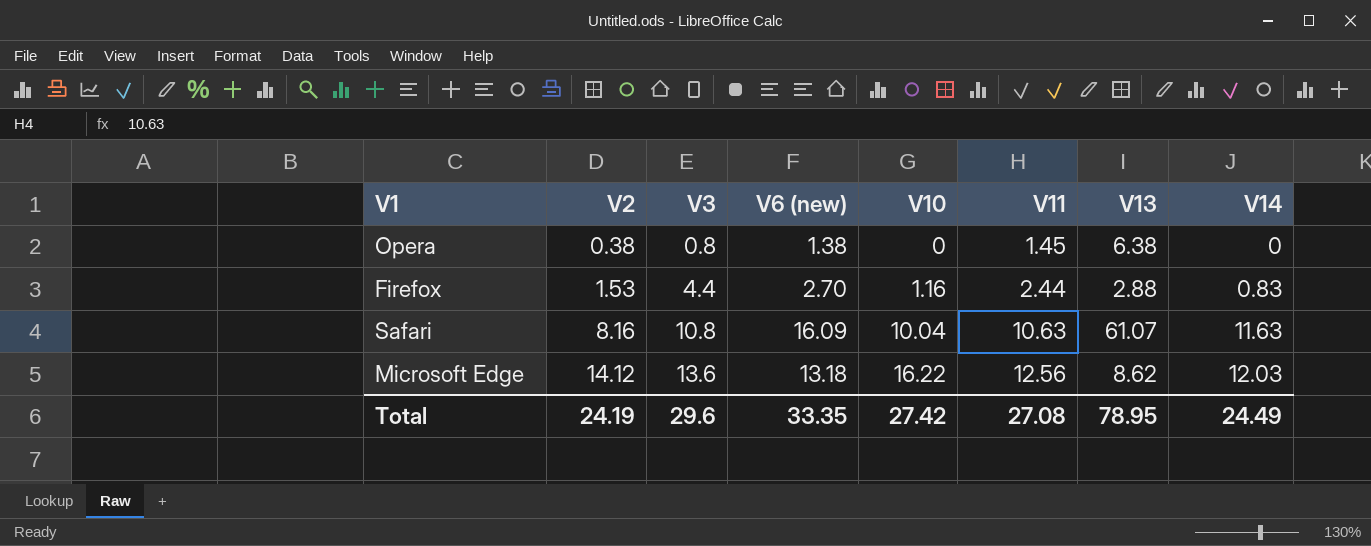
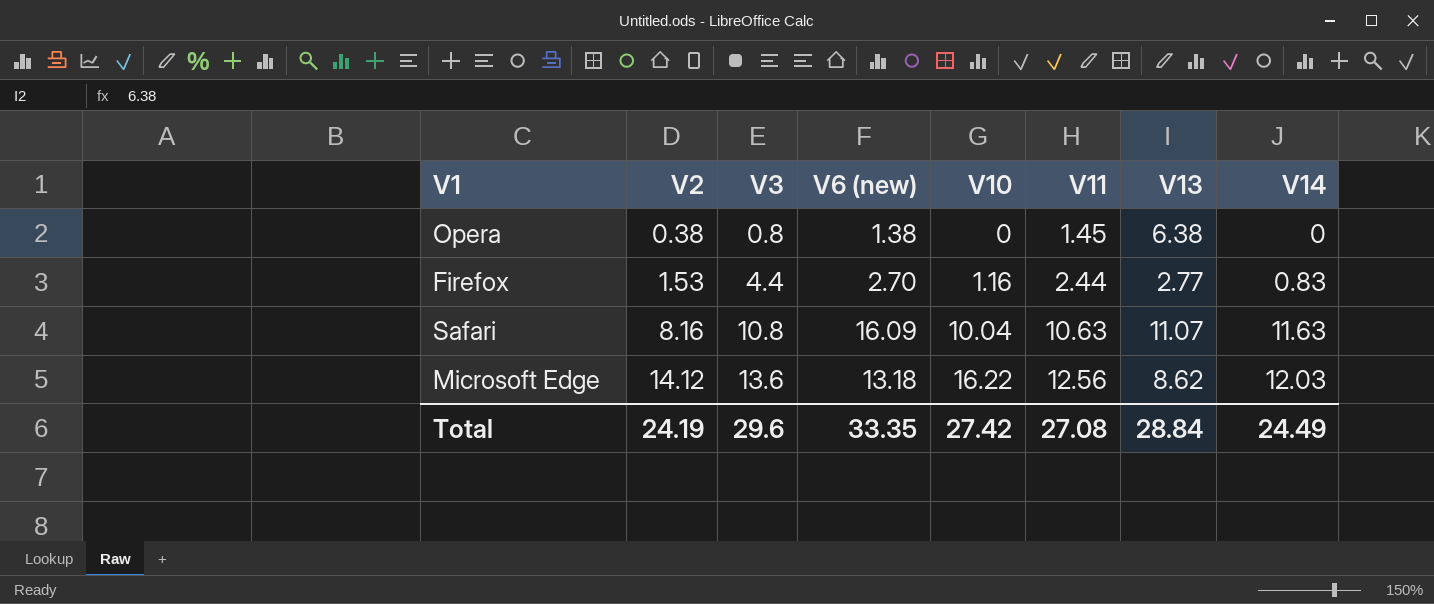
Firefox | V13: 2.88 -> 2.77
Safari | V13: 61.07 -> 11.07
Total | V13: 78.95 -> 28.84

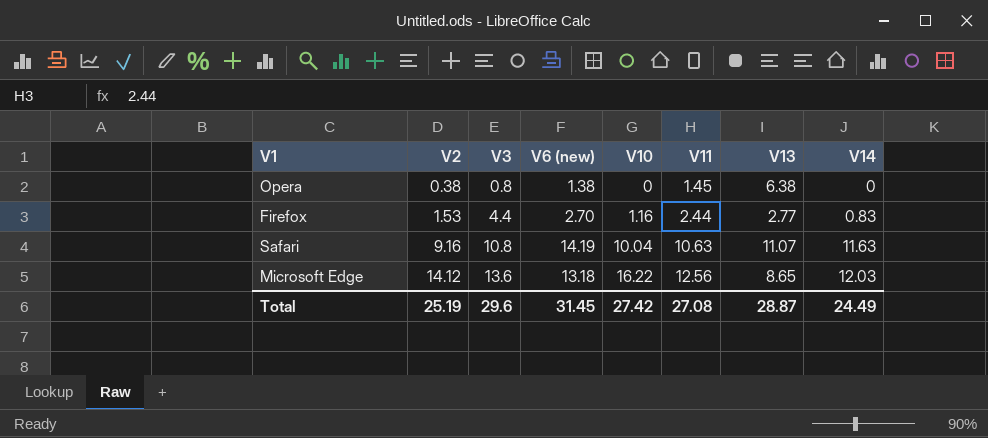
Safari | V2: 8.16 -> 9.16
Safari | V6 (new): 16.09 -> 14.19
Microsoft Edge | V13: 8.62 -> 8.65
Total | V2: 24.19 -> 25.19
Total | V6 (new): 33.35 -> 31.45
Total | V13: 28.84 -> 28.87

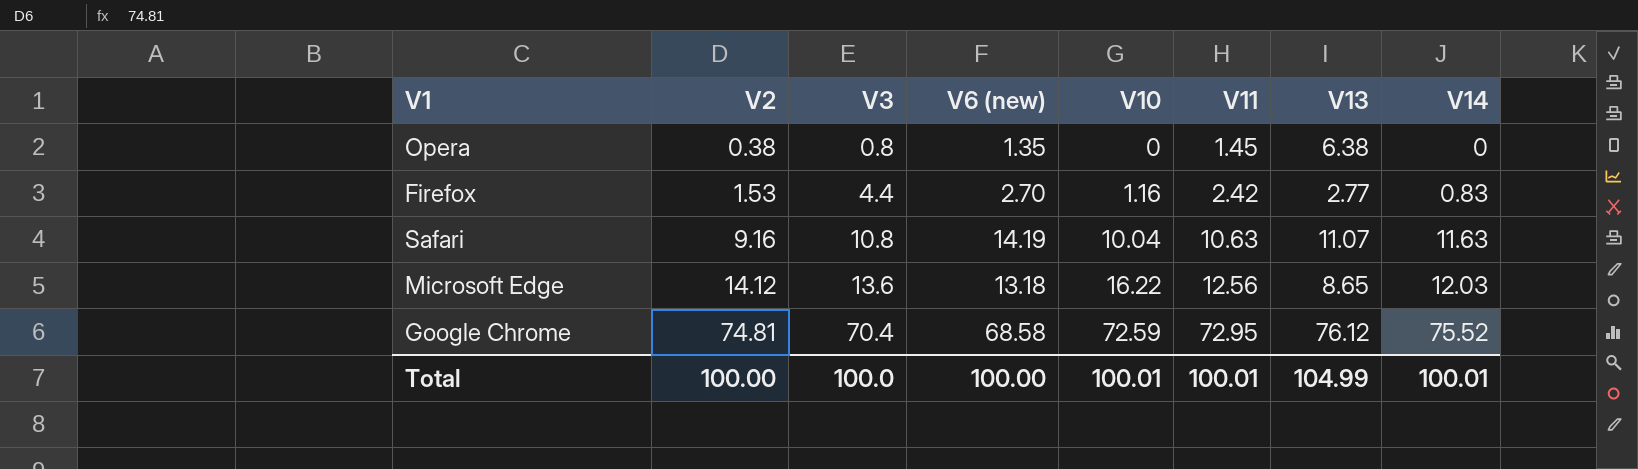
Opera | V6 (new): 1.38 -> 1.35
Firefox | V11: 2.44 -> 2.42
row Google Chrome: none -> 74.81 | 70.4 | 68.58 | 72.59 | 72.95 | 76.12 | 75.52
Total | V2: 25.19 -> 100.00
Total | V3: 29.6 -> 100.0
Total | V6 (new): 31.45 -> 100.00
Total | V10: 27.42 -> 100.01
Total | V11: 27.08 -> 100.01
Total | V13: 28.87 -> 104.99
Total | V14: 24.49 -> 100.01

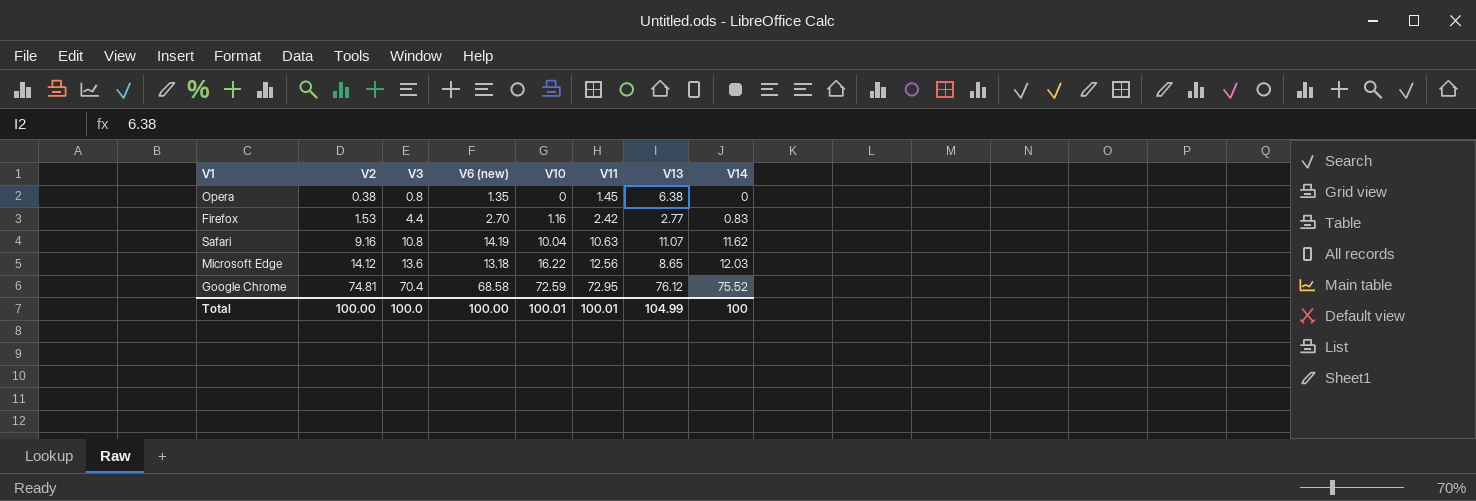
Safari | V14: 11.63 -> 11.62
Total | V14: 100.01 -> 100

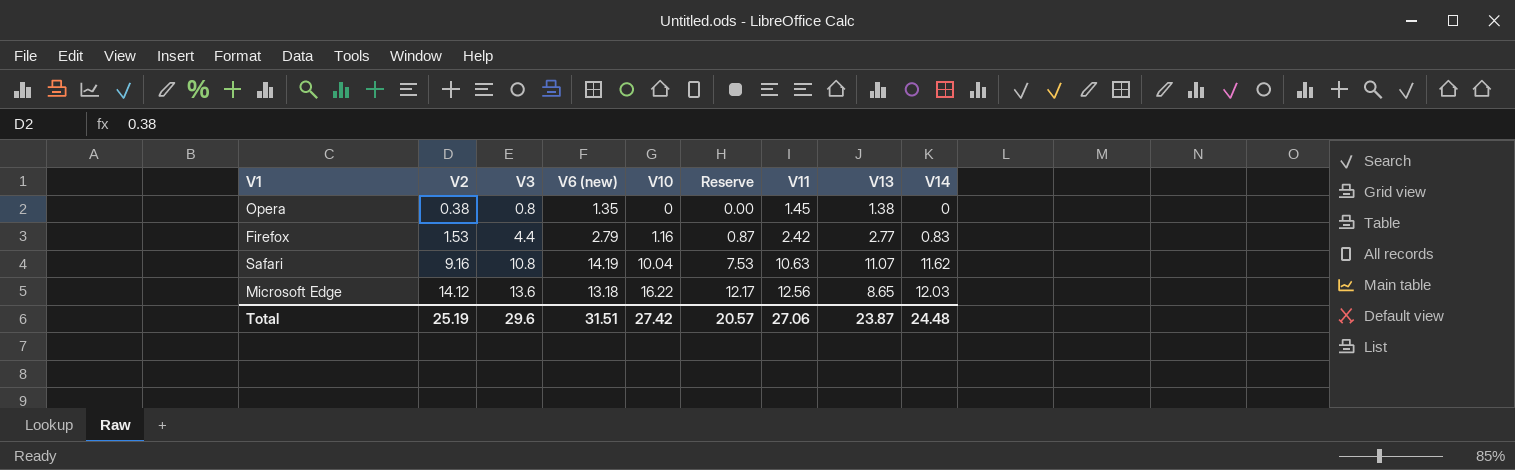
column Reserve | formula: none -> [V10] * 0.75
row Google Chrome: 74.81 | 70.4 | 68.58 | 72.59 | 72.95 | 76.12 | 75.52 -> none
Opera | V13: 6.38 -> 1.38
Firefox | V6 (new): 2.70 -> 2.79
Total | V2: 100.00 -> 25.19
Total | V3: 100.0 -> 29.6
Total | V6 (new): 100.00 -> 31.51
Total | V10: 100.01 -> 27.42
Total | V11: 100.01 -> 27.06
Total | V13: 104.99 -> 23.87
Total | V14: 100 -> 24.48

